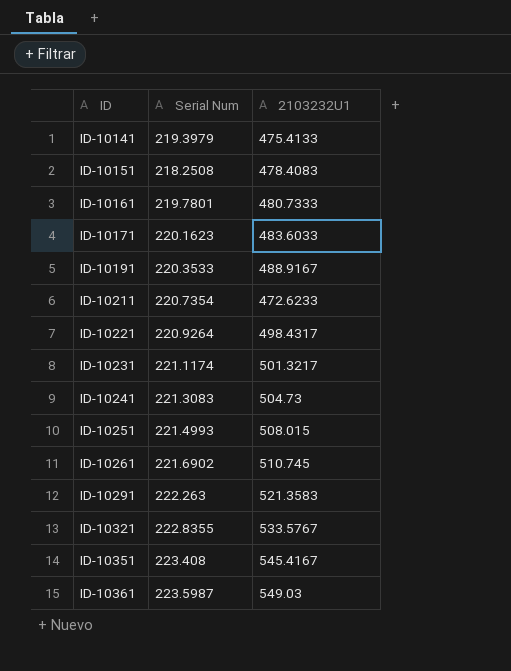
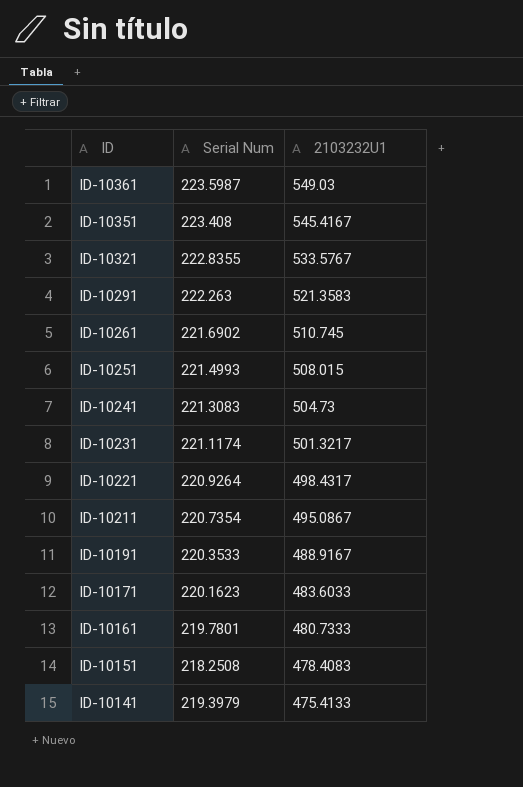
row order: ID ascending -> ID descending
ID-10211 | 2103232U1: 472.6233 -> 495.0867

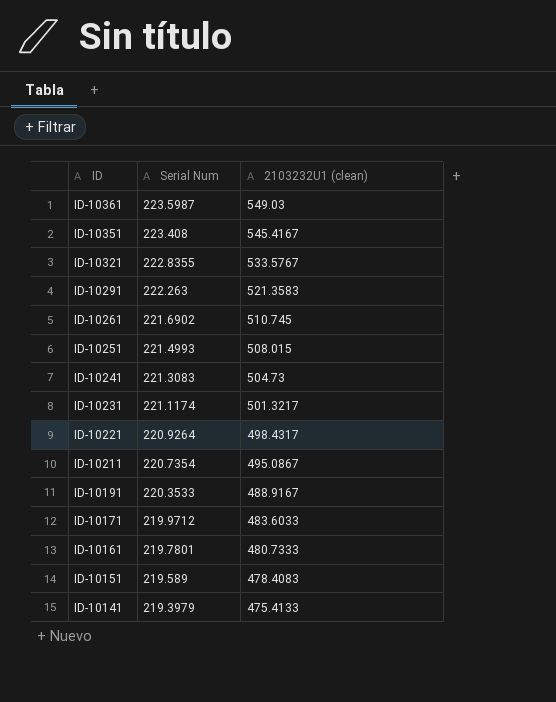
column name: 2103232U1 -> 2103232U1 (clean)
ID-10171 | Serial Num: 220.1623 -> 219.9712
ID-10151 | Serial Num: 218.2508 -> 219.589

